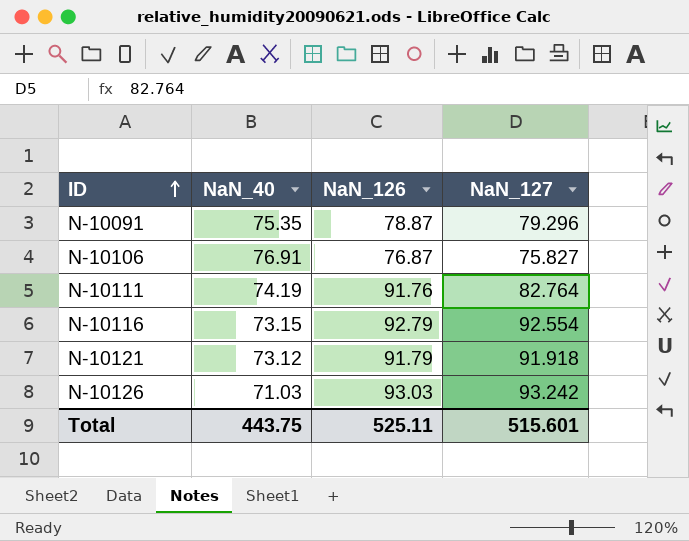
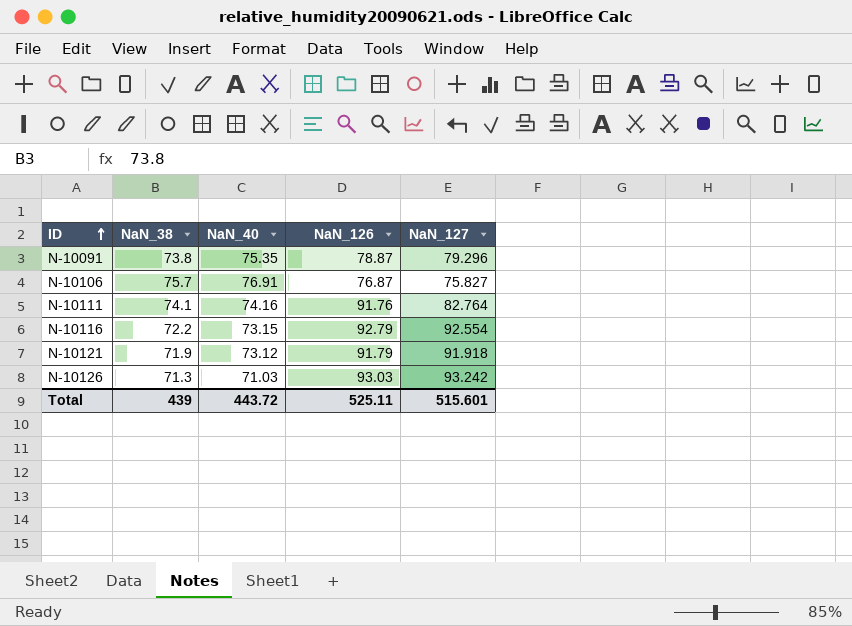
column NaN_38 | position: none -> 2
N-10111 | NaN_40: 74.19 -> 74.16
Total | NaN_40: 443.75 -> 443.72

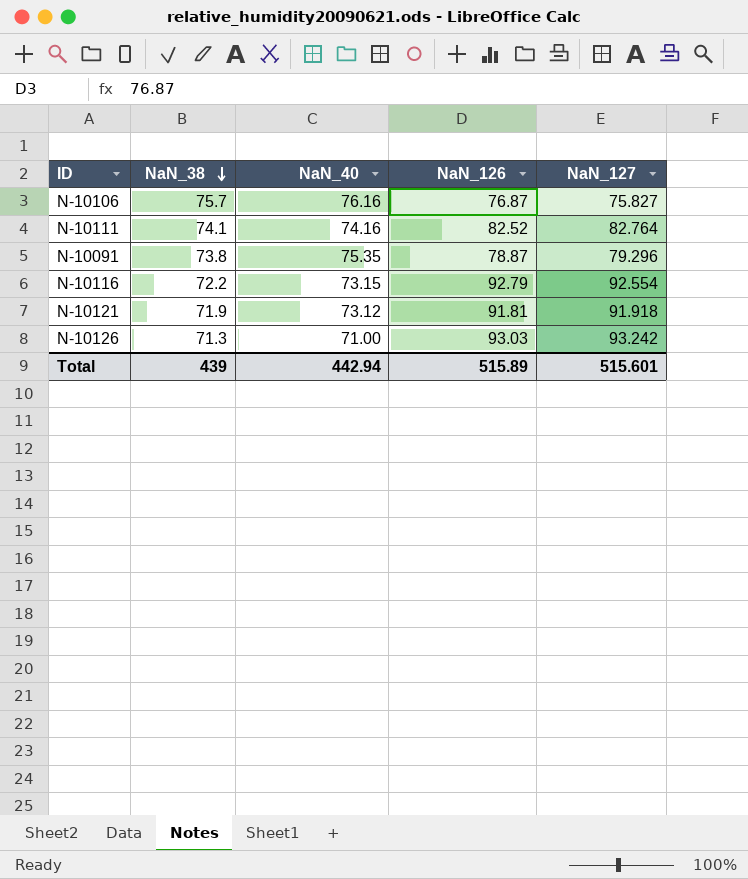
row order: ID ascending -> NaN_38 descending
N-10106 | NaN_40: 76.91 -> 76.16
N-10111 | NaN_126: 91.76 -> 82.52
N-10121 | NaN_126: 91.79 -> 91.81
N-10126 | NaN_40: 71.03 -> 71.00
Total | NaN_40: 443.72 -> 442.94
Total | NaN_126: 525.11 -> 515.89

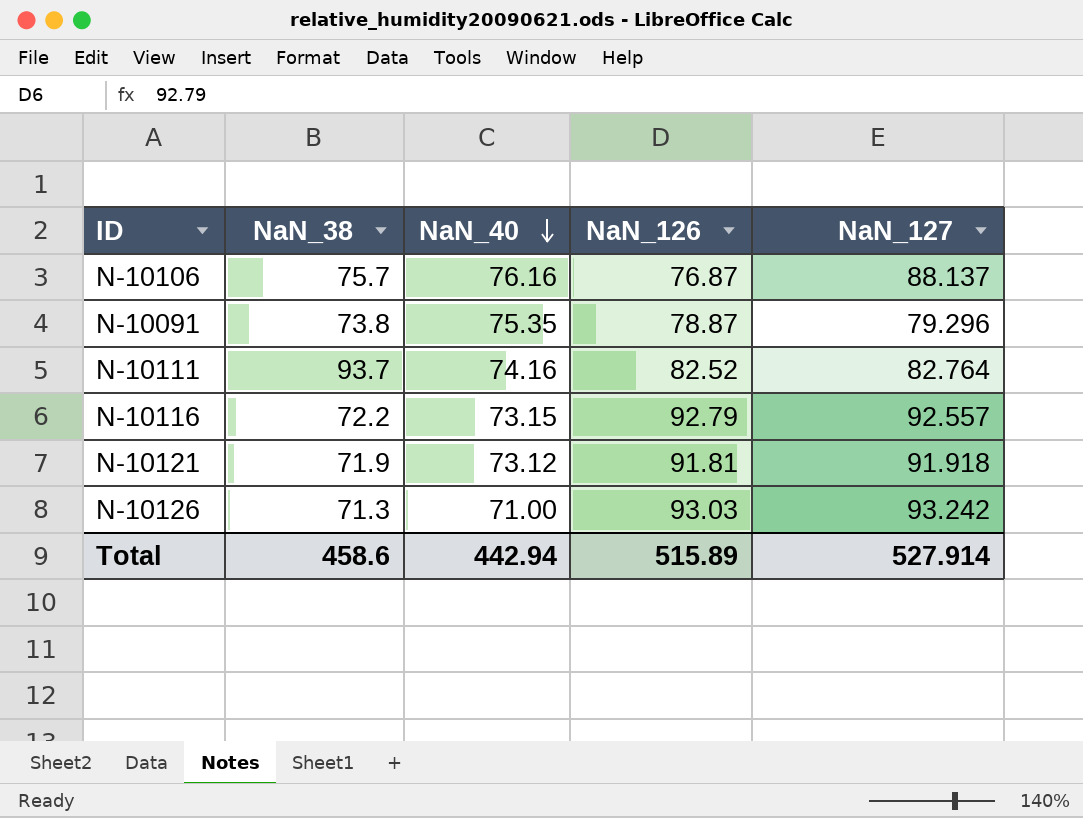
row order: NaN_38 descending -> NaN_40 descending
N-10106 | NaN_127: 75.827 -> 88.137
N-10111 | NaN_38: 74.1 -> 93.7
N-10116 | NaN_127: 92.554 -> 92.557
Total | NaN_38: 439 -> 458.6
Total | NaN_127: 515.601 -> 527.914

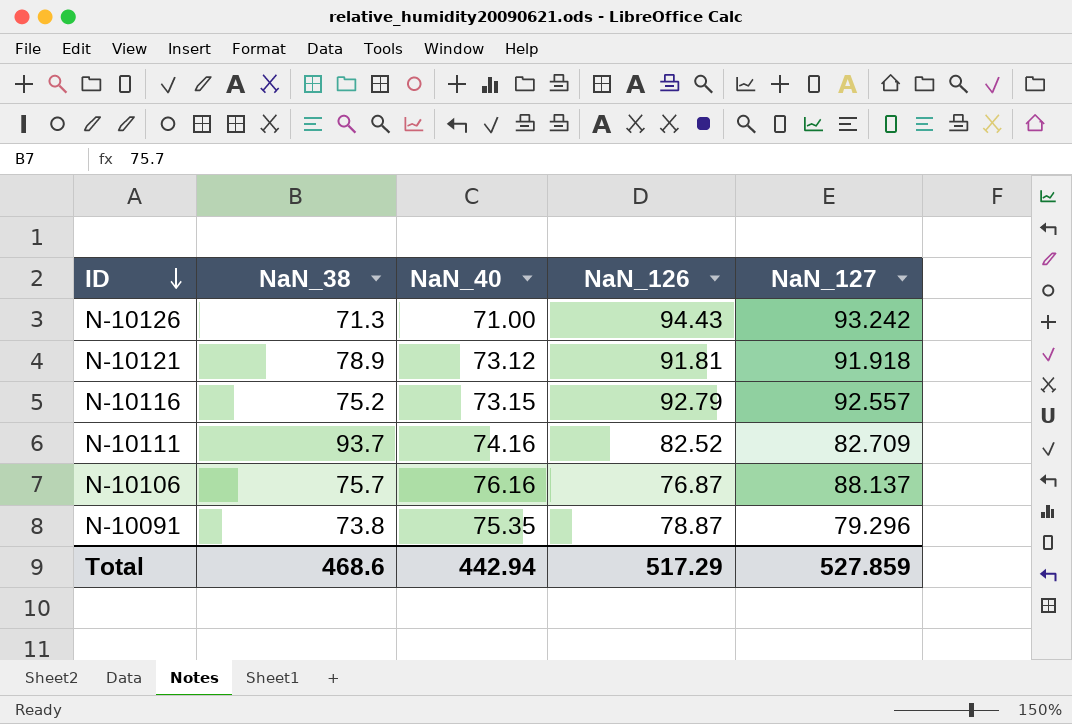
row order: NaN_40 descending -> ID descending
N-10126 | NaN_126: 93.03 -> 94.43
N-10121 | NaN_38: 71.9 -> 78.9
N-10116 | NaN_38: 72.2 -> 75.2
N-10111 | NaN_127: 82.764 -> 82.709
Total | NaN_38: 458.6 -> 468.6
Total | NaN_126: 515.89 -> 517.29
Total | NaN_127: 527.914 -> 527.859

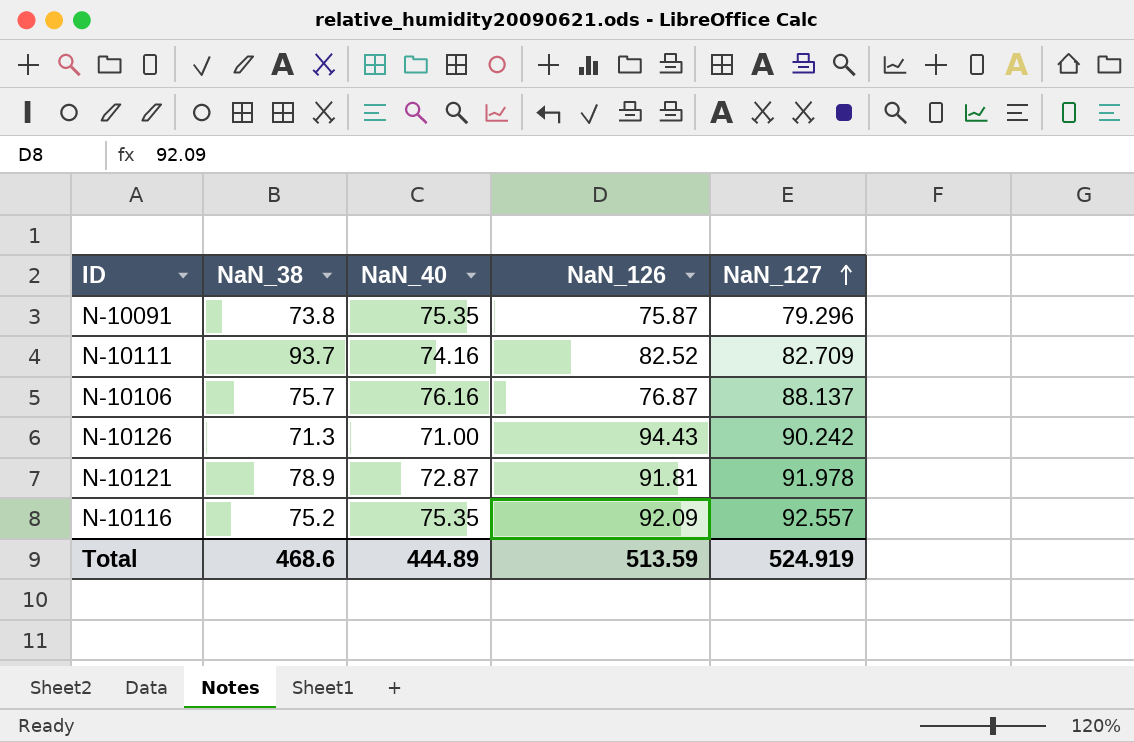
row order: ID descending -> NaN_127 ascending
N-10091 | NaN_126: 78.87 -> 75.87
N-10126 | NaN_127: 93.242 -> 90.242
N-10121 | NaN_40: 73.12 -> 72.87
N-10121 | NaN_127: 91.918 -> 91.978
N-10116 | NaN_40: 73.15 -> 75.35
N-10116 | NaN_126: 92.79 -> 92.09
Total | NaN_40: 442.94 -> 444.89
Total | NaN_126: 517.29 -> 513.59
Total | NaN_127: 527.859 -> 524.919

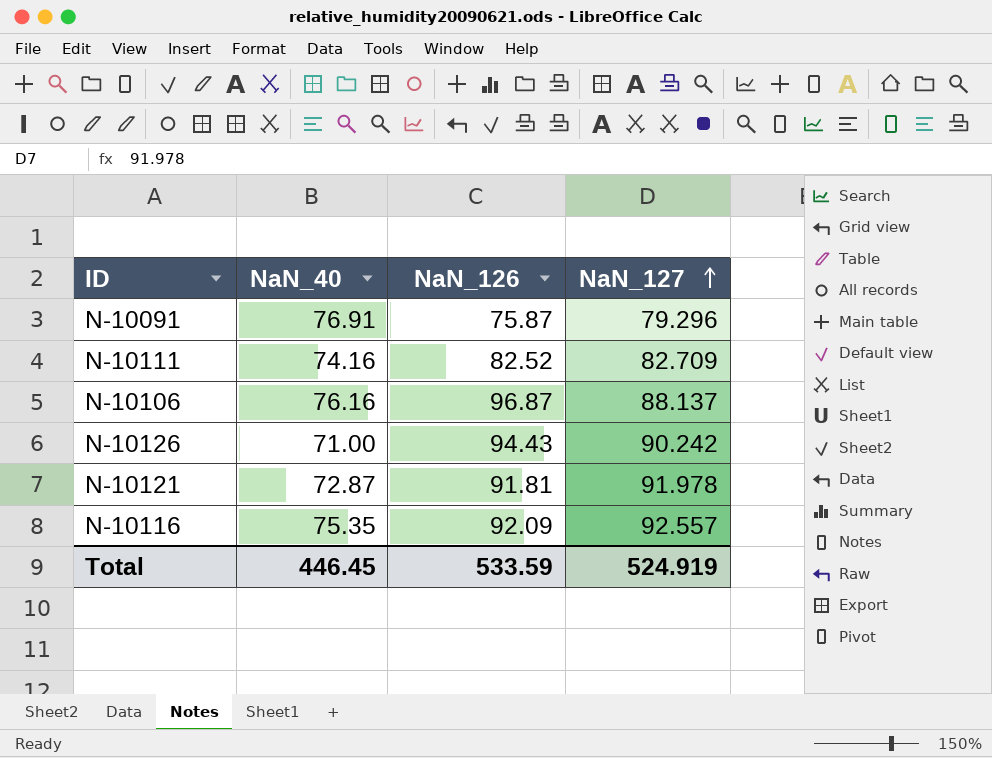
column NaN_38 | position: 2 -> none
N-10091 | NaN_40: 75.35 -> 76.91
N-10106 | NaN_126: 76.87 -> 96.87
Total | NaN_40: 444.89 -> 446.45
Total | NaN_126: 513.59 -> 533.59

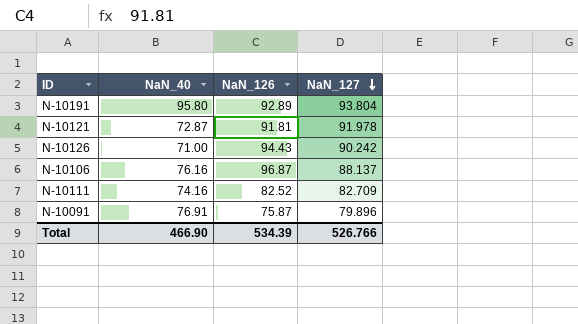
row order: NaN_127 ascending -> NaN_127 descending
row N-10116: 75.35 | 92.09 | 92.557 -> none
row N-10191: none -> 95.80 | 92.89 | 93.804
N-10091 | NaN_127: 79.296 -> 79.896
Total | NaN_40: 446.45 -> 466.90
Total | NaN_126: 533.59 -> 534.39
Total | NaN_127: 524.919 -> 526.766

